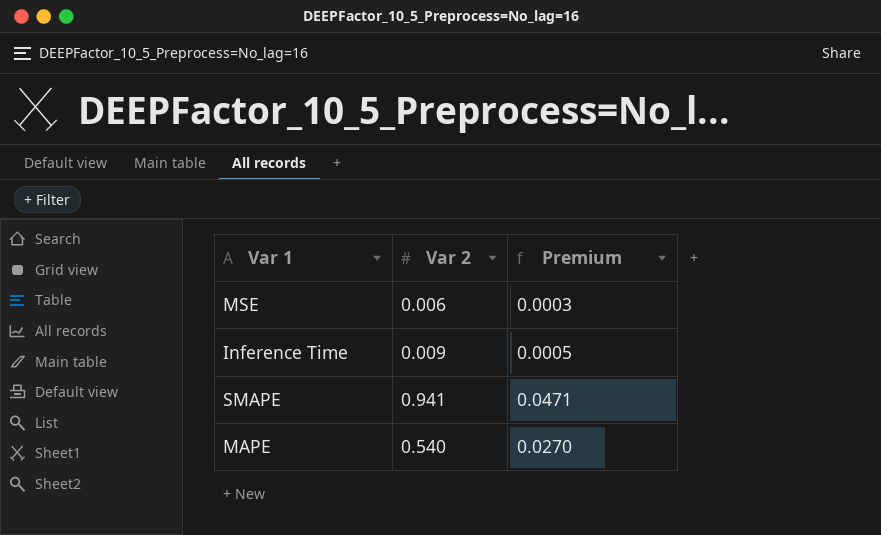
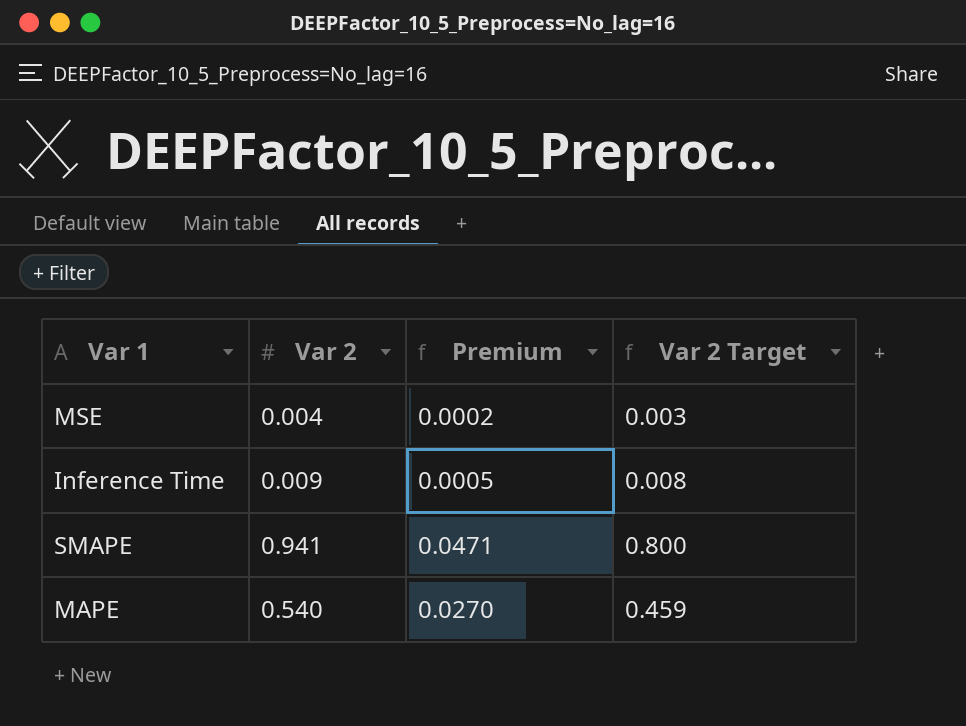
column Var 2 Target | formula: none -> [Var 2] * 0.85
MSE | Var 2: 0.006 -> 0.004
MSE | Premium: 0.0003 -> 0.0002

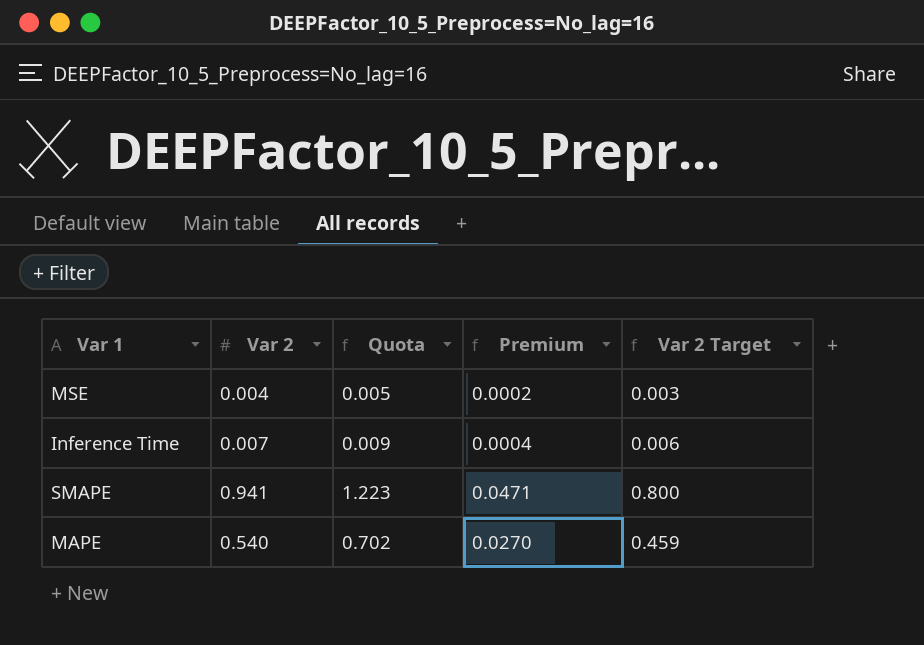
column Quota | formula: none -> [Var 2] * 1.3
Inference Time | Var 2: 0.009 -> 0.007
Inference Time | Premium: 0.0005 -> 0.0004
Inference Time | Var 2 Target: 0.008 -> 0.006

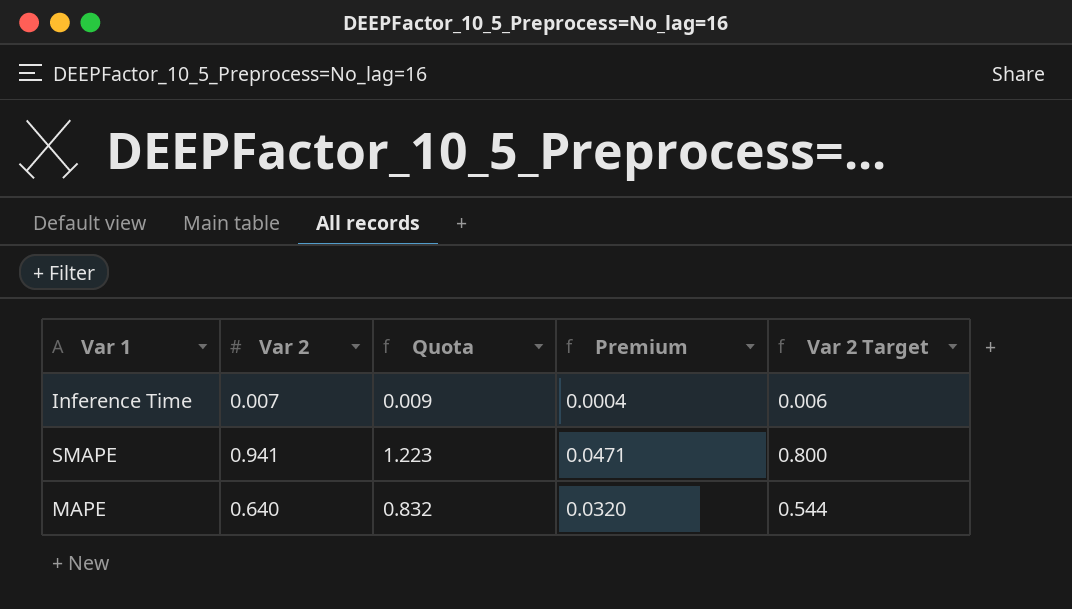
row MSE: 0.004 | 0.005 | 0.0002 | 0.003 -> none
MAPE | Var 2: 0.540 -> 0.640
MAPE | Quota: 0.702 -> 0.832
MAPE | Premium: 0.0270 -> 0.0320
MAPE | Var 2 Target: 0.459 -> 0.544

